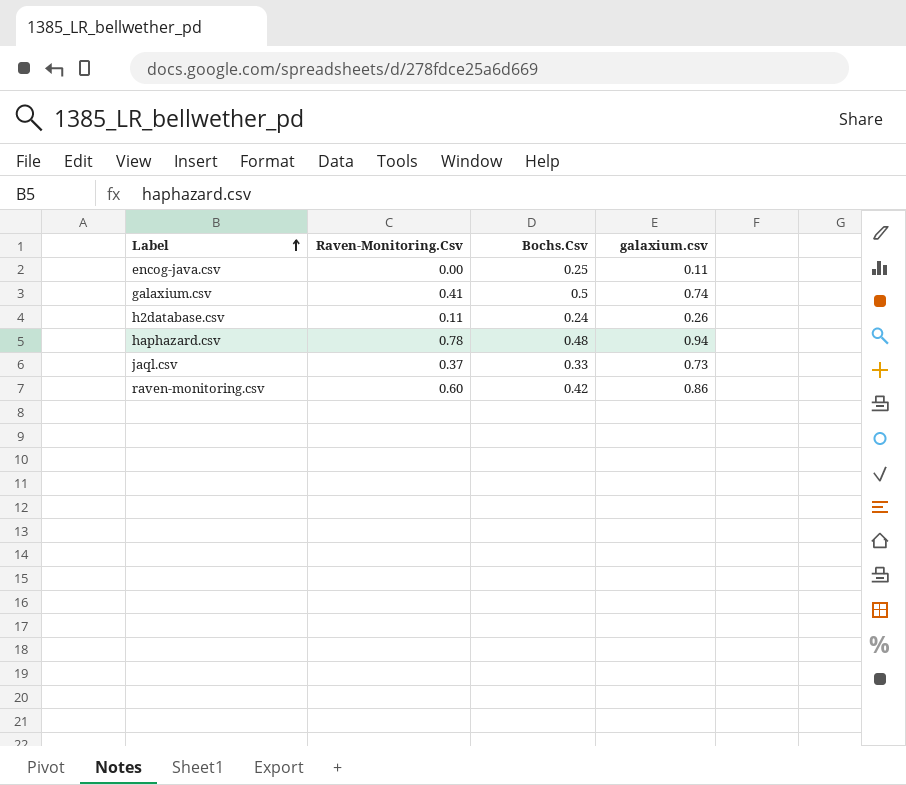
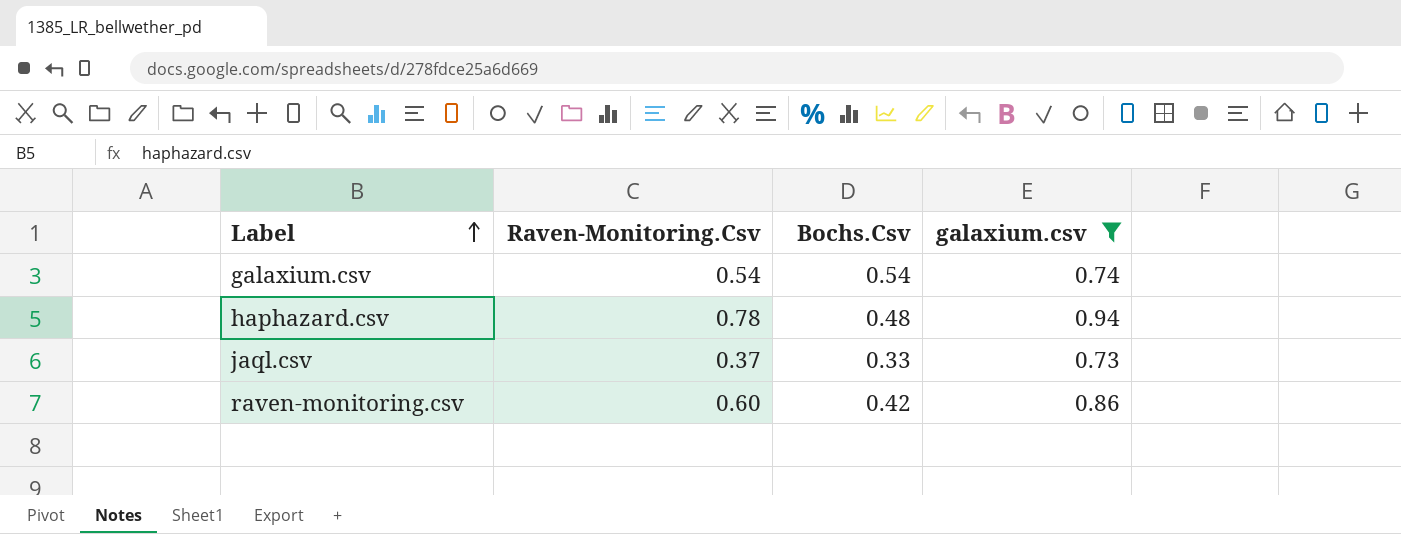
filter: none -> galaxium.csv >= 0.73
galaxium.csv | Raven-Monitoring.Csv: 0.41 -> 0.54
galaxium.csv | Bochs.Csv: 0.5 -> 0.54

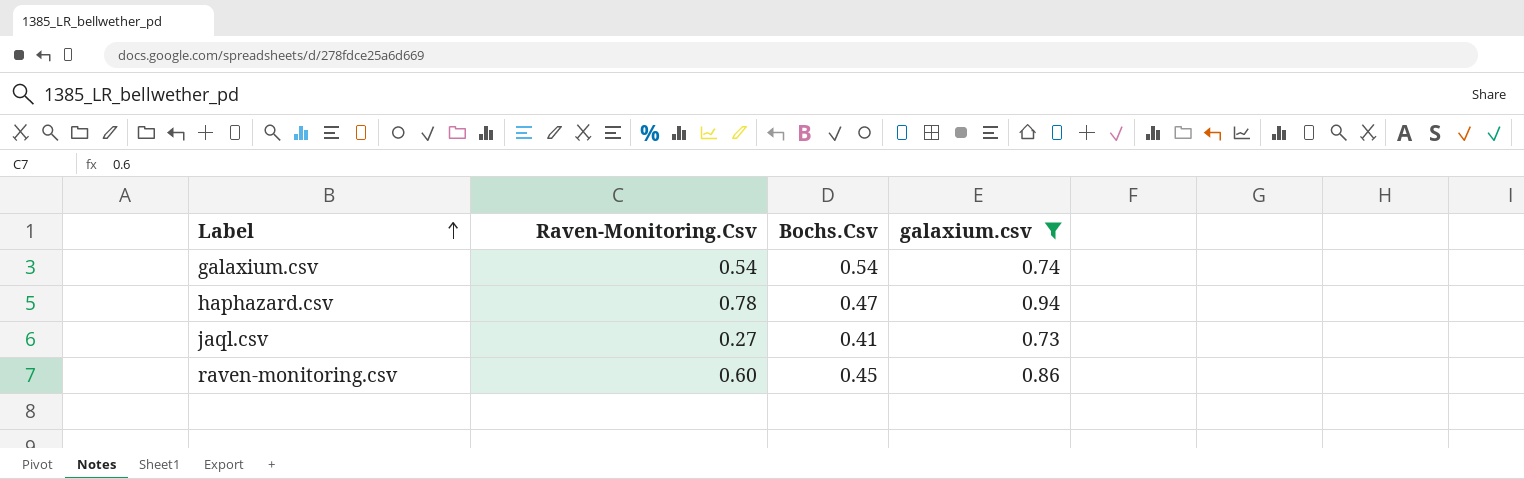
haphazard.csv | Bochs.Csv: 0.48 -> 0.47
jaql.csv | Raven-Monitoring.Csv: 0.37 -> 0.27
jaql.csv | Bochs.Csv: 0.33 -> 0.41
raven-monitoring.csv | Bochs.Csv: 0.42 -> 0.45

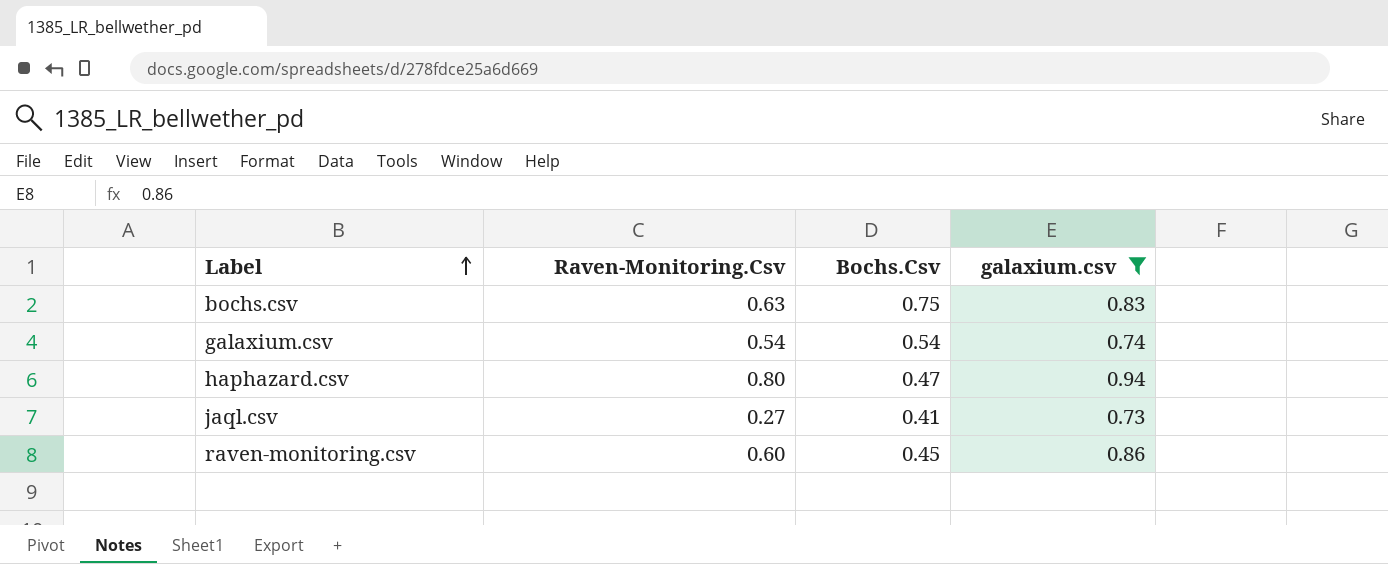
row bochs.csv: none -> 0.63 | 0.75 | 0.83
haphazard.csv | Raven-Monitoring.Csv: 0.78 -> 0.80

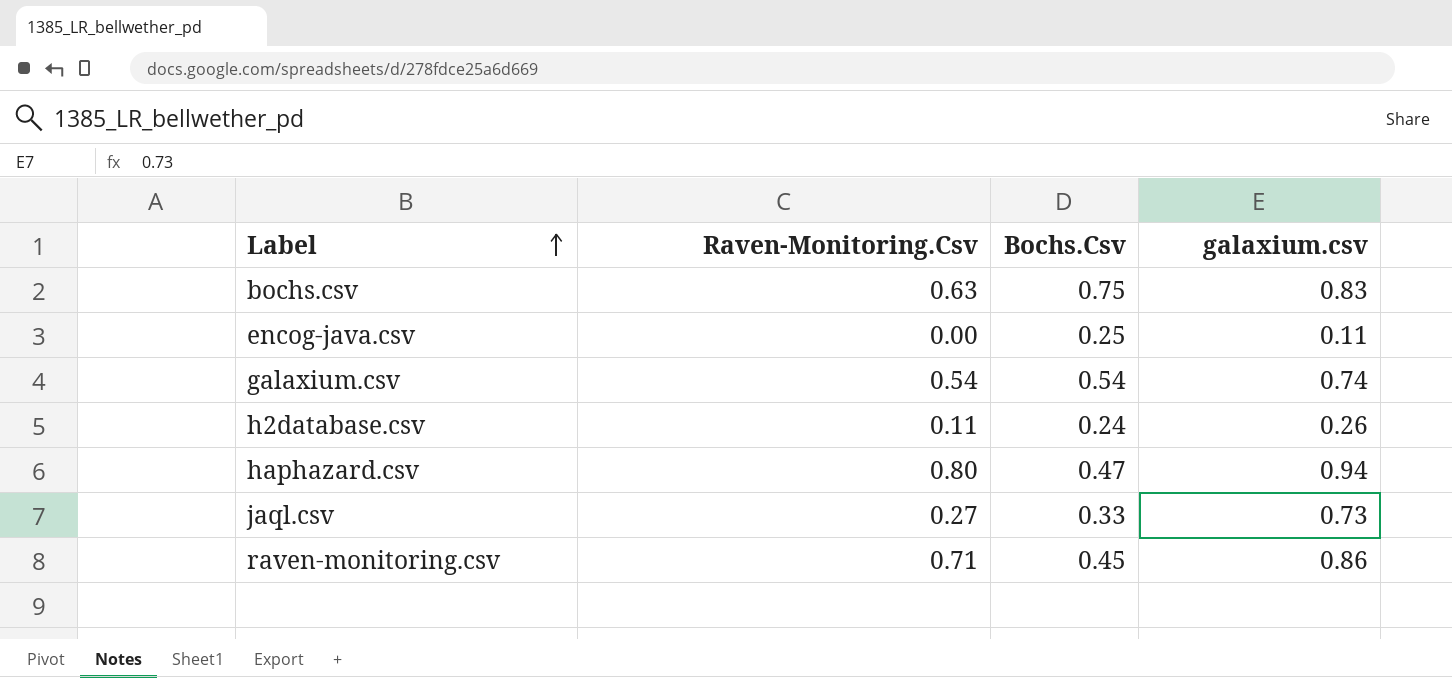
filter: galaxium.csv >= 0.73 -> none
jaql.csv | Bochs.Csv: 0.41 -> 0.33
raven-monitoring.csv | Raven-Monitoring.Csv: 0.60 -> 0.71

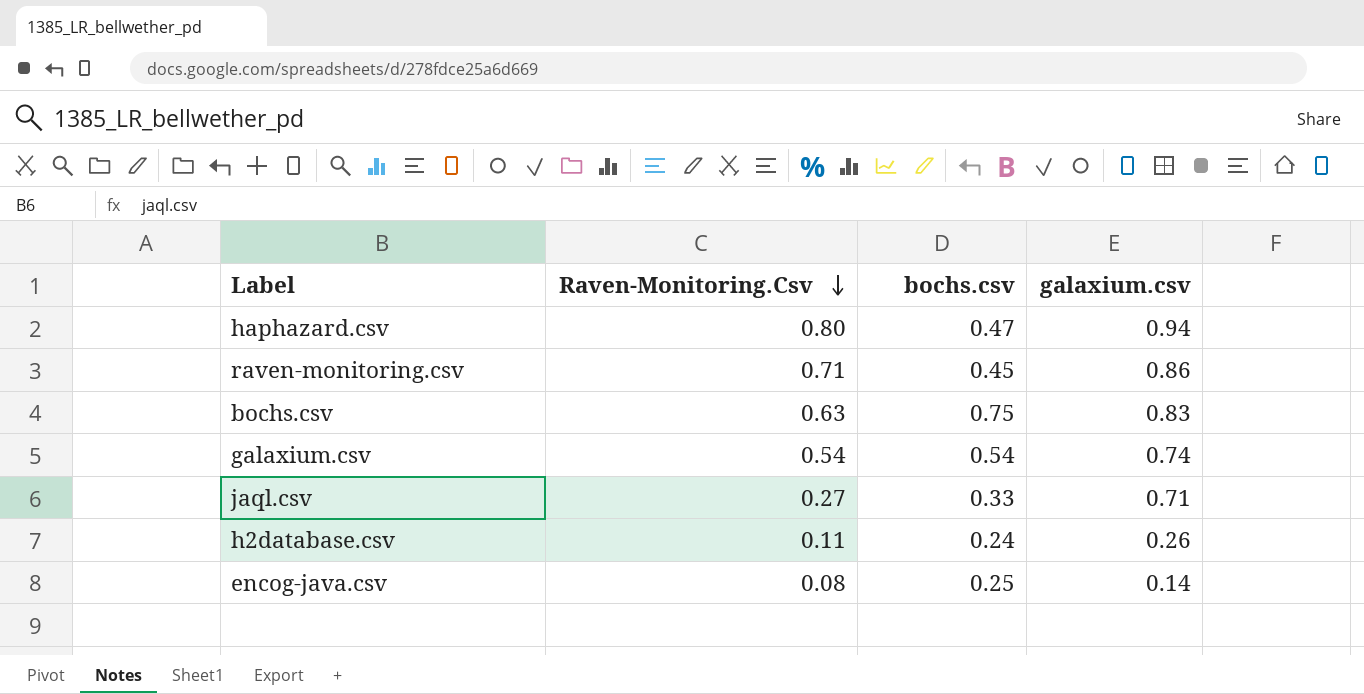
row order: Label ascending -> Raven-Monitoring.Csv descending
column name: Bochs.Csv -> bochs.csv
jaql.csv | galaxium.csv: 0.73 -> 0.71
encog-java.csv | Raven-Monitoring.Csv: 0.00 -> 0.08
encog-java.csv | galaxium.csv: 0.11 -> 0.14

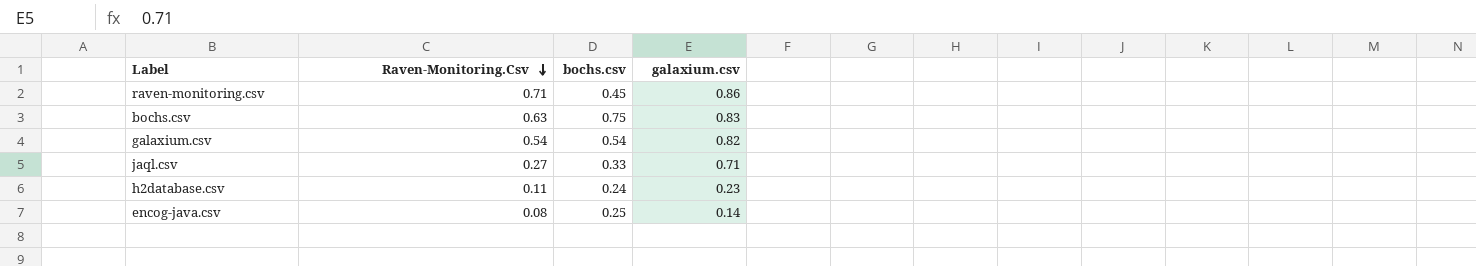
row haphazard.csv: 0.80 | 0.47 | 0.94 -> none
galaxium.csv | galaxium.csv: 0.74 -> 0.82
h2database.csv | galaxium.csv: 0.26 -> 0.23

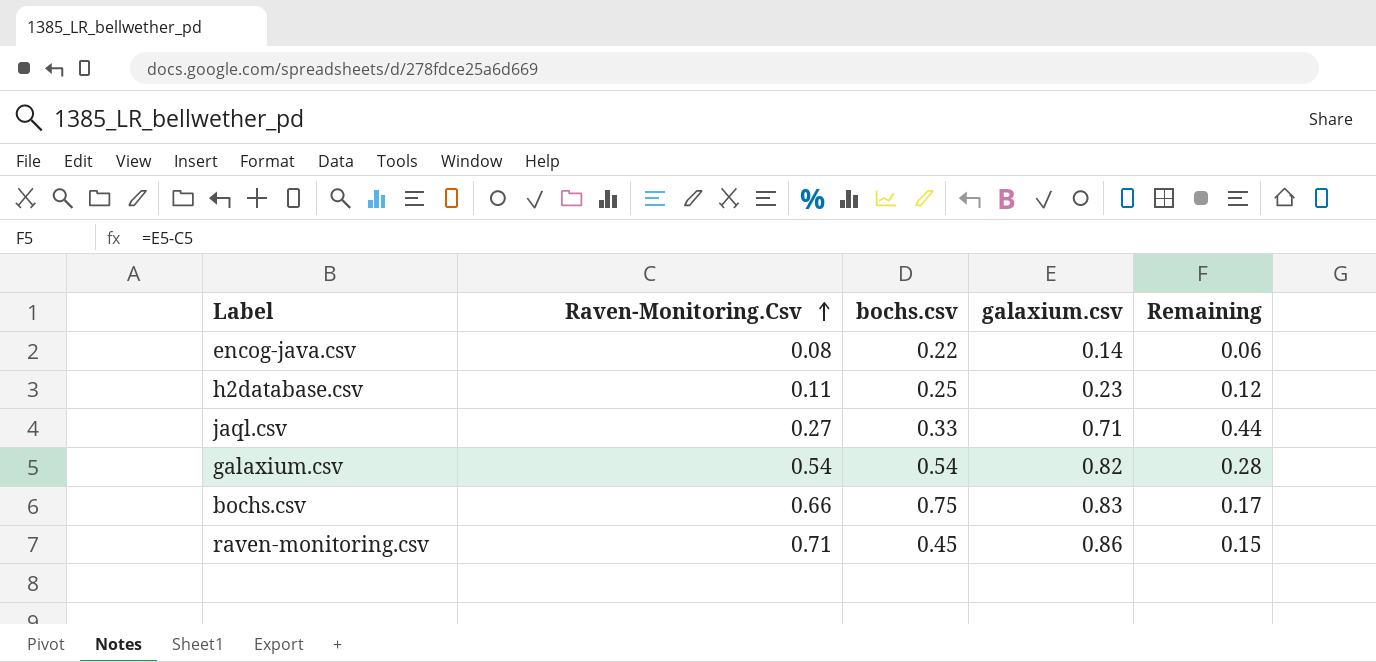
row order: Raven-Monitoring.Csv descending -> Raven-Monitoring.Csv ascending
column Remaining | formula: none -> [galaxium.csv] - [Raven-Monitoring.Csv]
encog-java.csv | bochs.csv: 0.25 -> 0.22
h2database.csv | bochs.csv: 0.24 -> 0.25
bochs.csv | Raven-Monitoring.Csv: 0.63 -> 0.66

